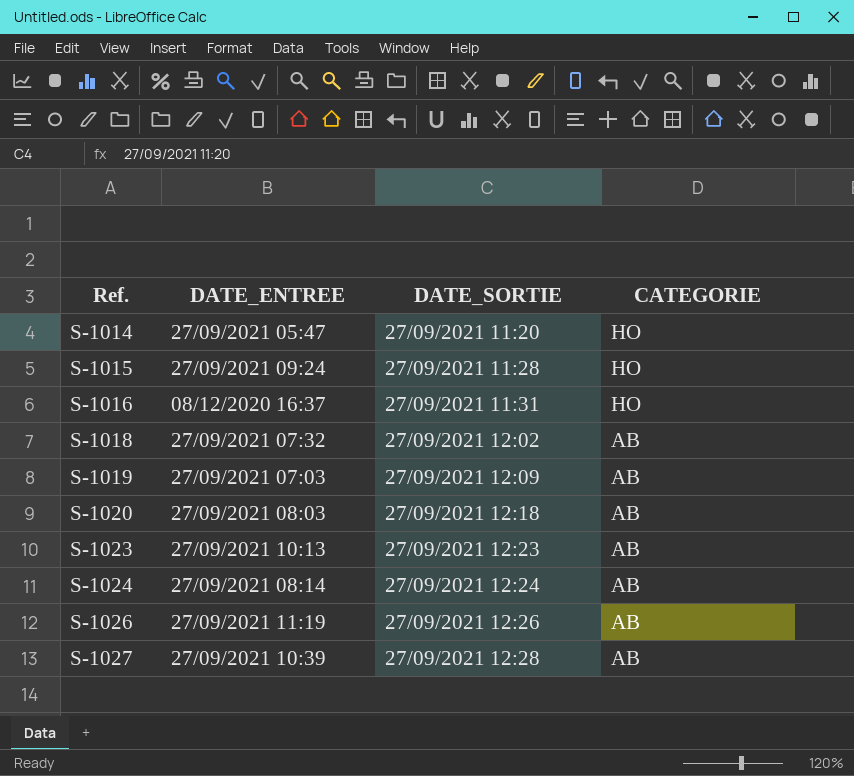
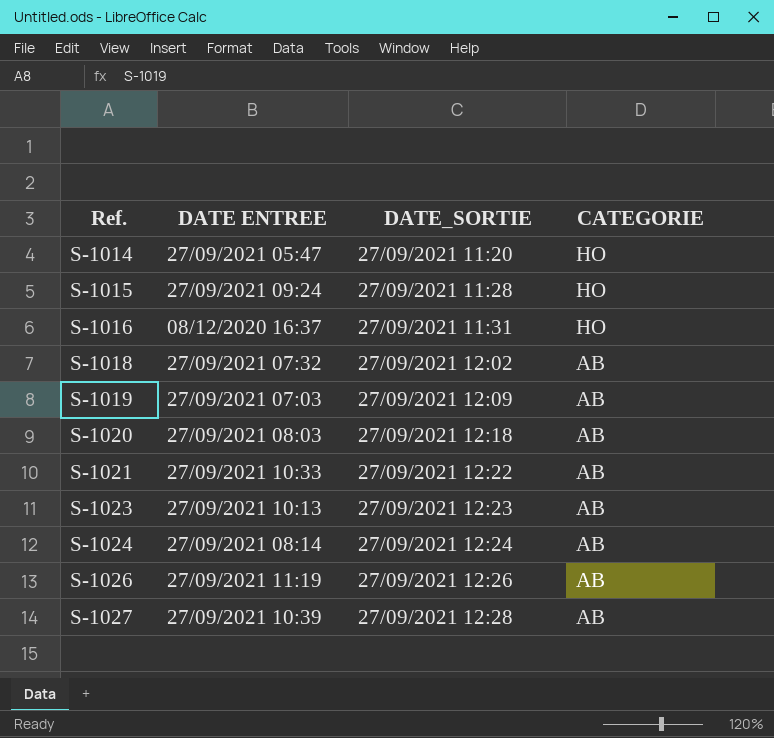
column name: DATE_ENTREE -> DATE ENTREE
row S-1021: none -> 27/09/2021 10:33 | 27/09/2021 12:22 | AB

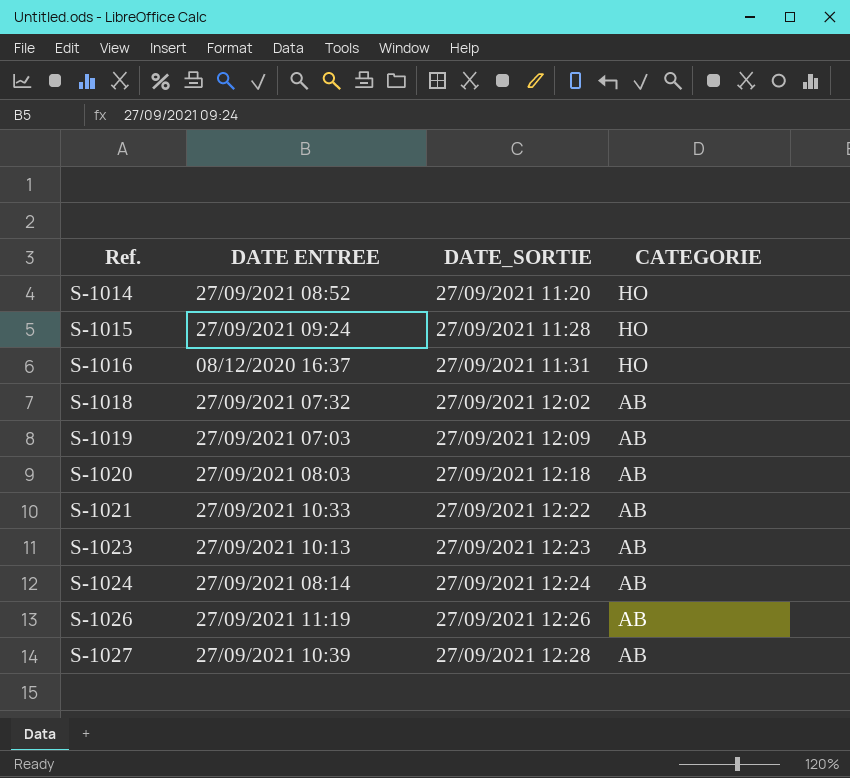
S-1014 | DATE ENTREE: 27/09/2021 05:47 -> 27/09/2021 08:52

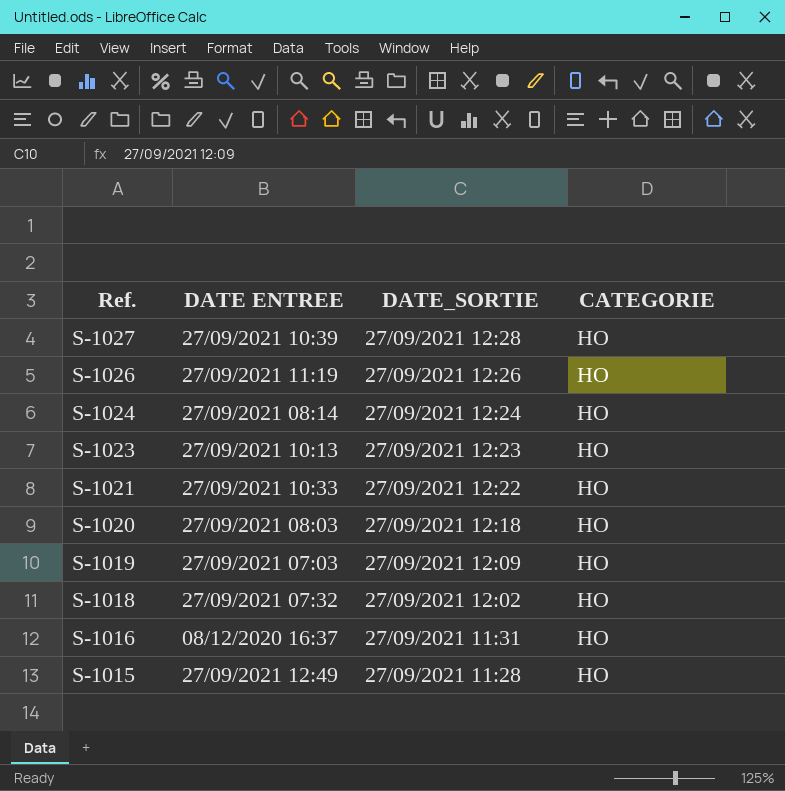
row order: Ref. ascending -> Ref. descending
row S-1014: 27/09/2021 08:52 | 27/09/2021 11:20 | HO -> none
S-1027 | CATEGORIE: AB -> HO
S-1026 | CATEGORIE: AB -> HO
S-1024 | CATEGORIE: AB -> HO
S-1023 | CATEGORIE: AB -> HO
S-1021 | CATEGORIE: AB -> HO
S-1020 | CATEGORIE: AB -> HO
S-1019 | CATEGORIE: AB -> HO
S-1018 | CATEGORIE: AB -> HO
S-1015 | DATE ENTREE: 27/09/2021 09:24 -> 27/09/2021 12:49

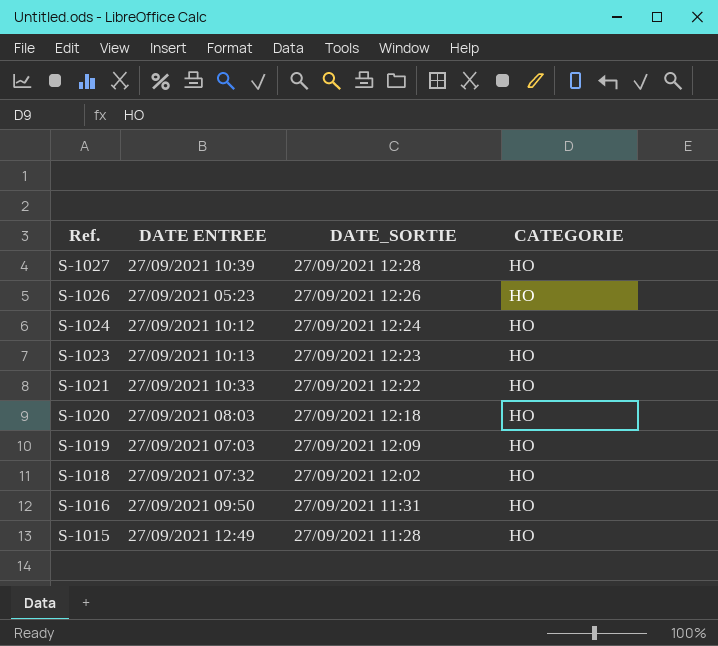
S-1026 | DATE ENTREE: 27/09/2021 11:19 -> 27/09/2021 05:23
S-1024 | DATE ENTREE: 27/09/2021 08:14 -> 27/09/2021 10:12
S-1016 | DATE ENTREE: 08/12/2020 16:37 -> 27/09/2021 09:50

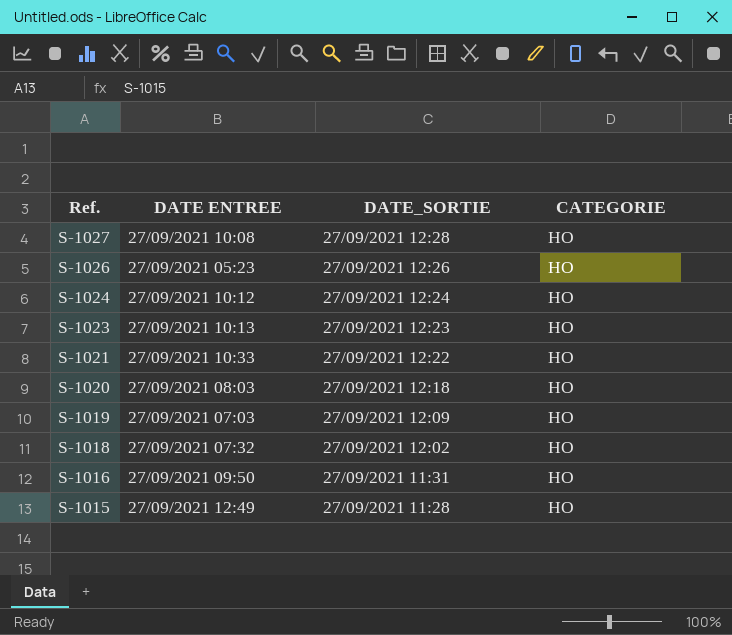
S-1027 | DATE ENTREE: 27/09/2021 10:39 -> 27/09/2021 10:08

